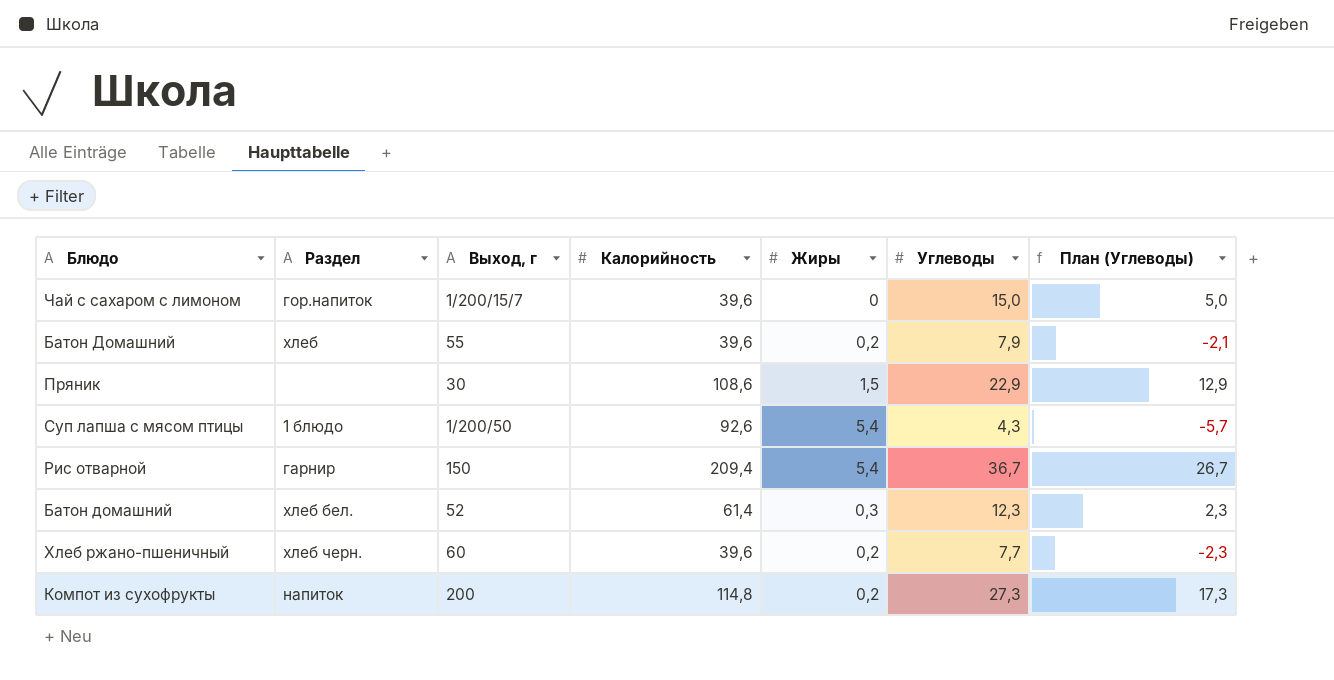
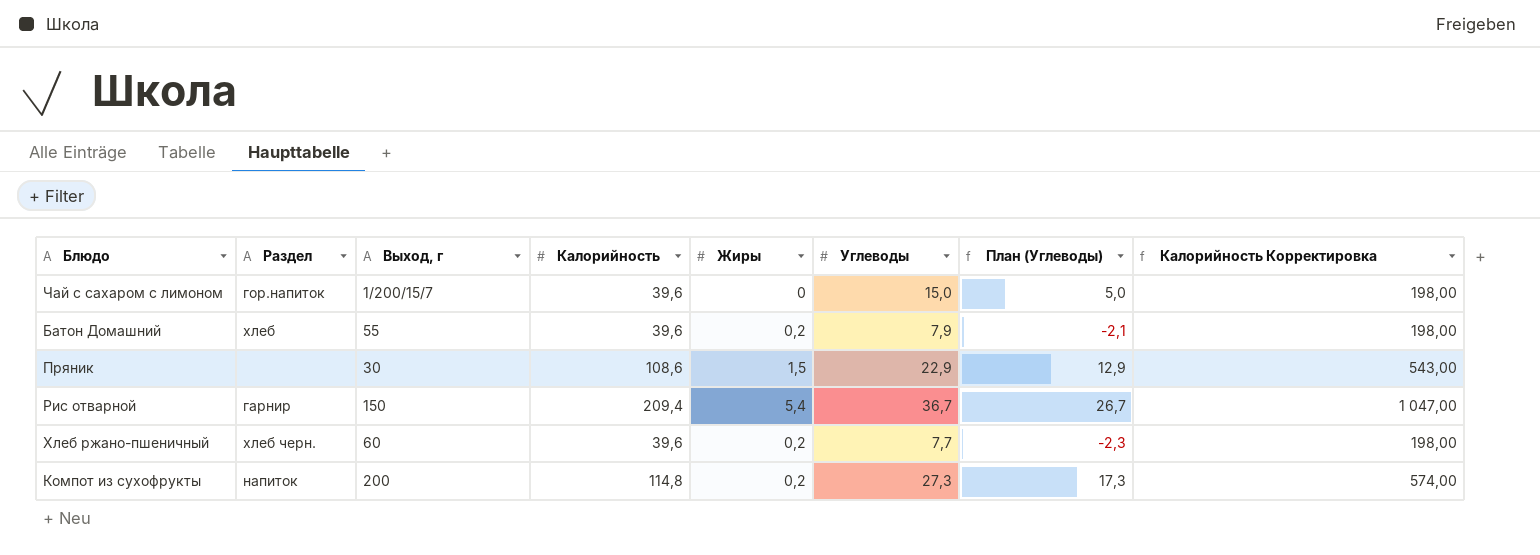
column Калорийность Корректировка | formula: none -> [Калорийность] * 5
row Суп лапша с мясом птицы: 1 блюдо | 1/200/50 | 92,6 | 5,4 | 4,3 | -5,7 -> none
row Батон домашний: хлеб бел. | 52 | 61,4 | 0,3 | 12,3 | 2,3 -> none

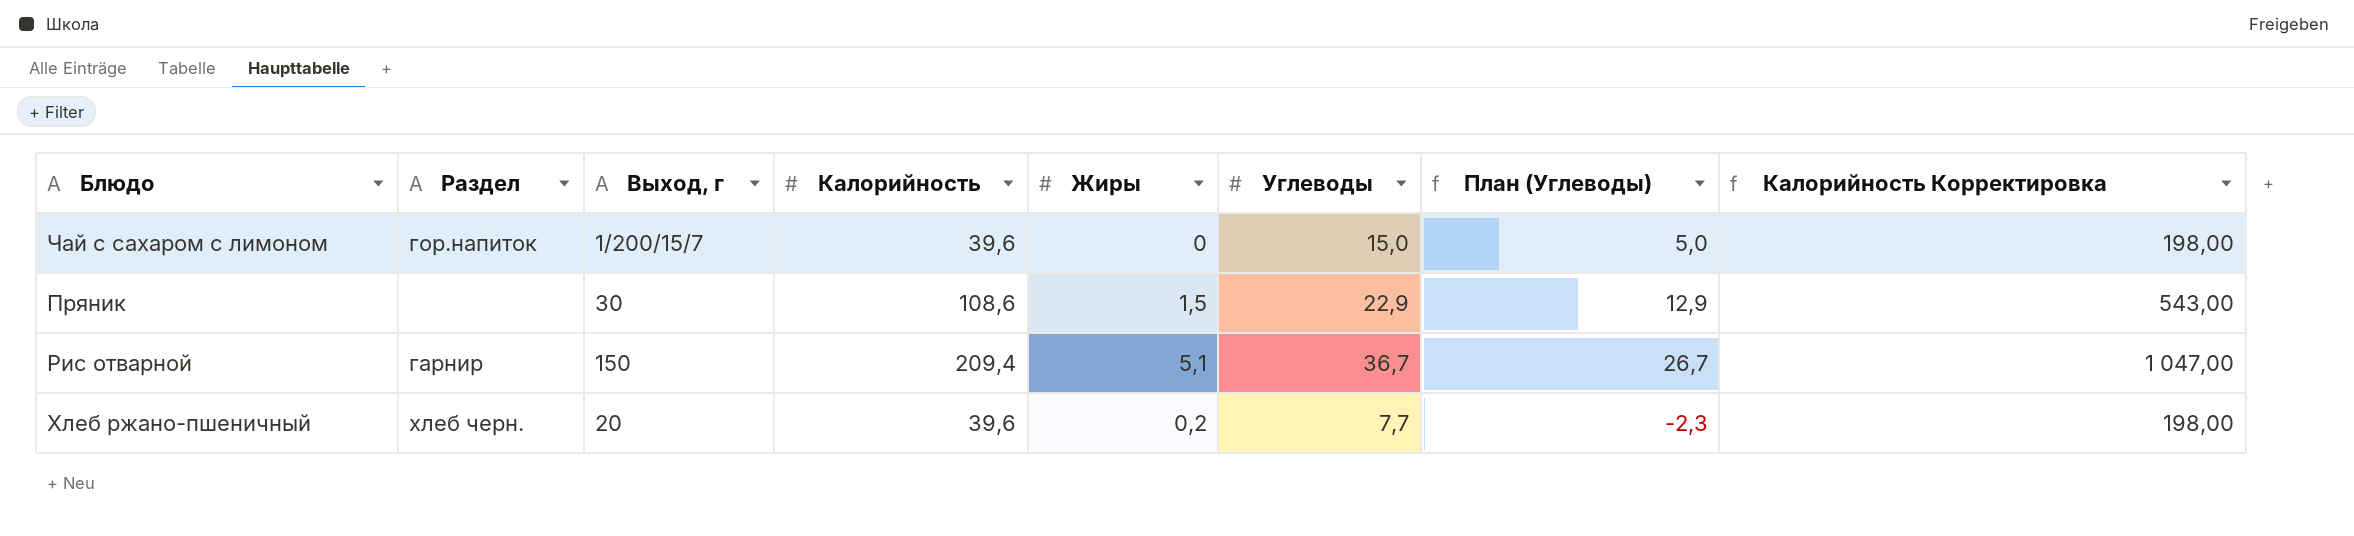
row Батон Домашний: хлеб | 55 | 39,6 | 0,2 | 7,9 | -2,1 | 198,00 -> none
row Компот из сухофрукты: напиток | 200 | 114,8 | 0,2 | 27,3 | 17,3 | 574,00 -> none
Рис отварной | Жиры: 5,4 -> 5,1
Хлеб ржано-пшеничный | Выход, г: 60 -> 20

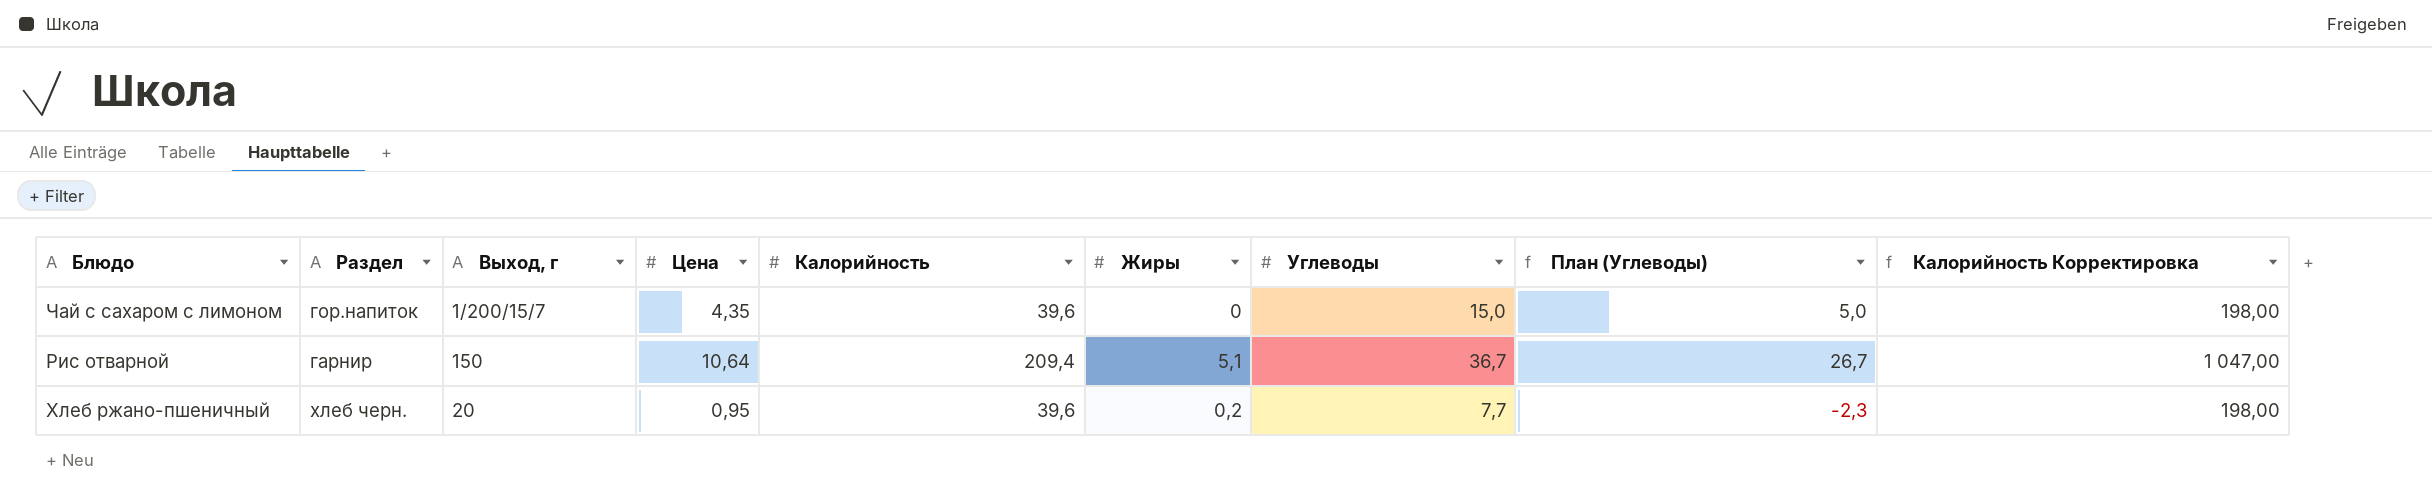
column Цена | position: none -> 4
row Пряник: none | 30 | 108,6 | 1,5 | 22,9 | 12,9 | 543,00 -> none

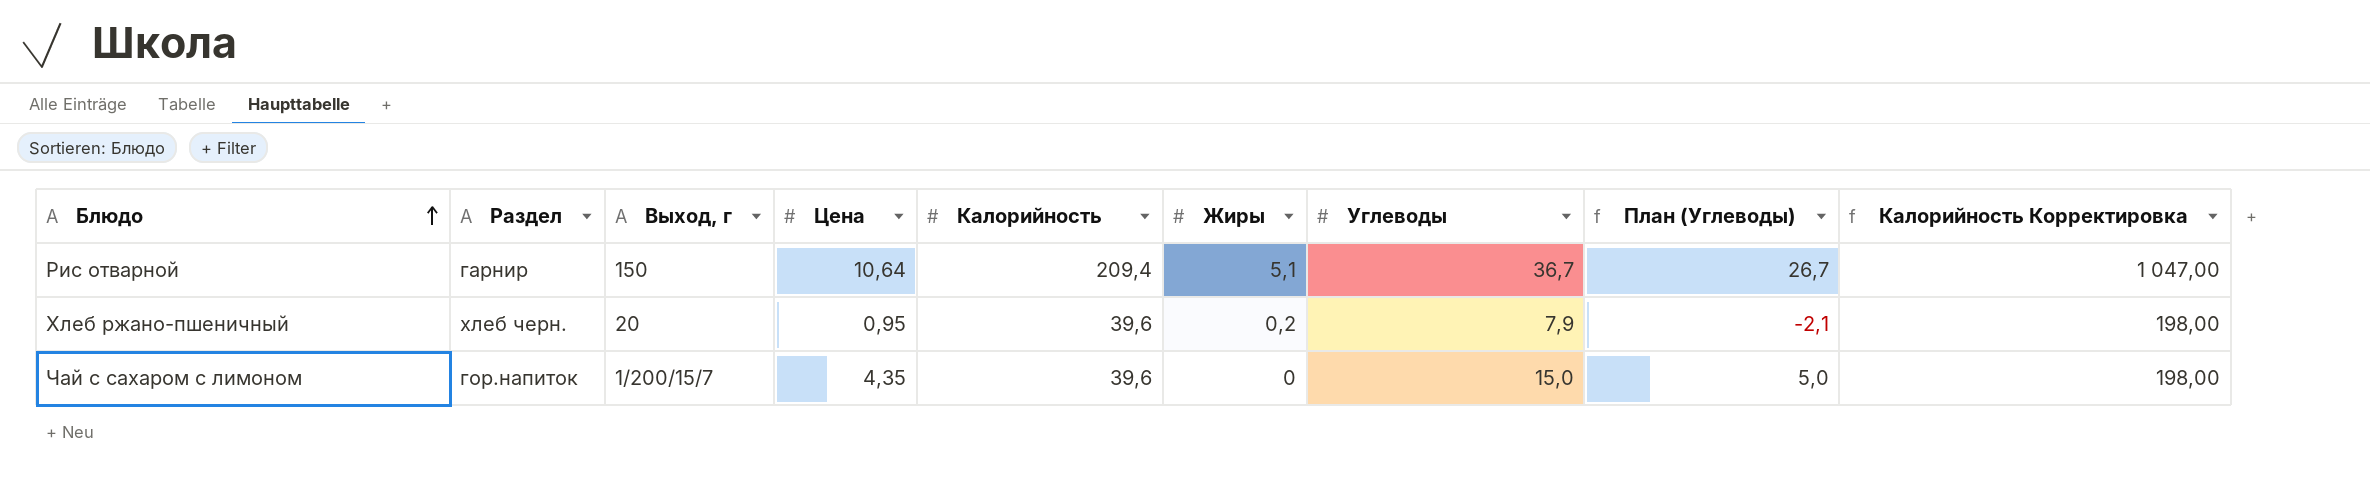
row order: none -> Блюдо ascending
Хлеб ржано-пшеничный | Углеводы: 7,7 -> 7,9
Хлеб ржано-пшеничный | План (Углеводы): -2,3 -> -2,1

